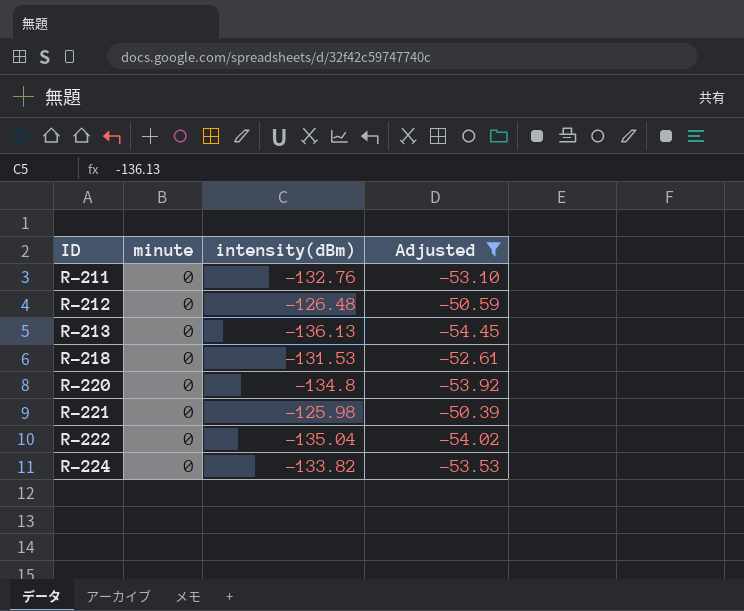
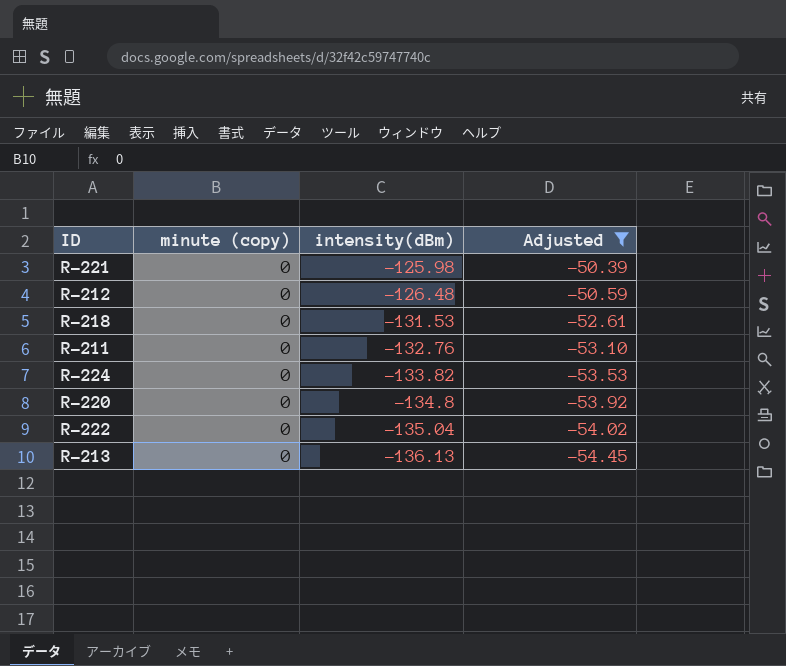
row order: ID ascending -> intensity(dBm) descending
column name: minute -> minute (copy)

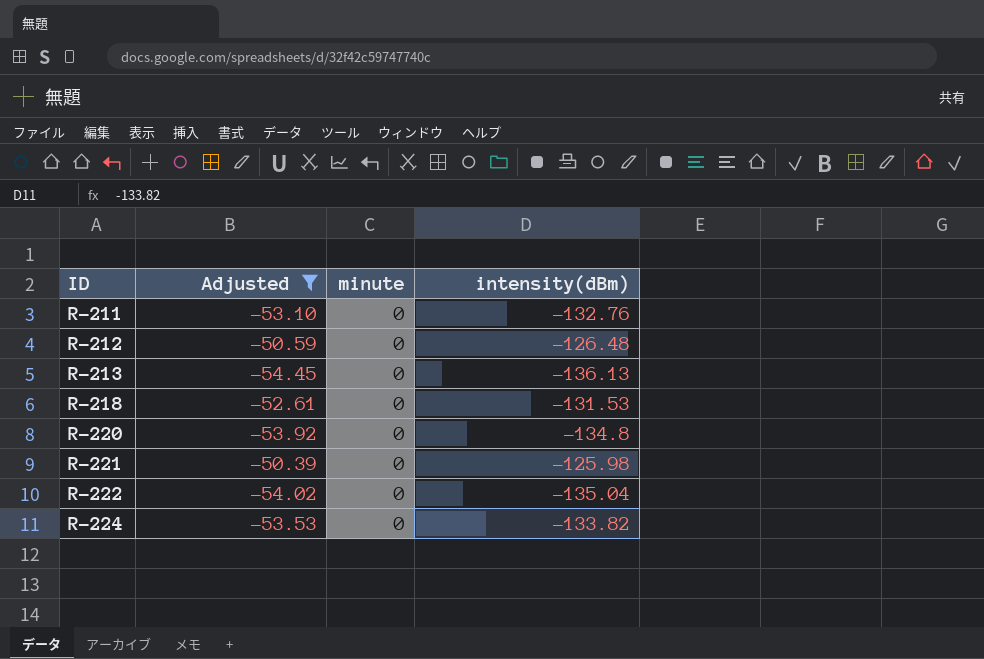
row order: intensity(dBm) descending -> ID ascending
column Adjusted | position: 4 -> 2
column name: minute (copy) -> minute

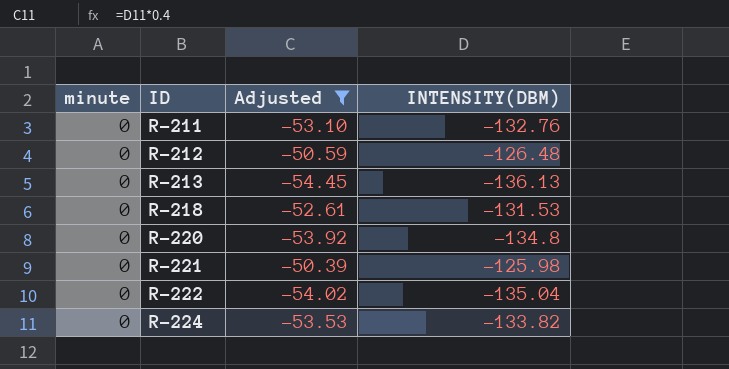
column minute | position: 3 -> 1
column name: intensity(dBm) -> INTENSITY(DBM)

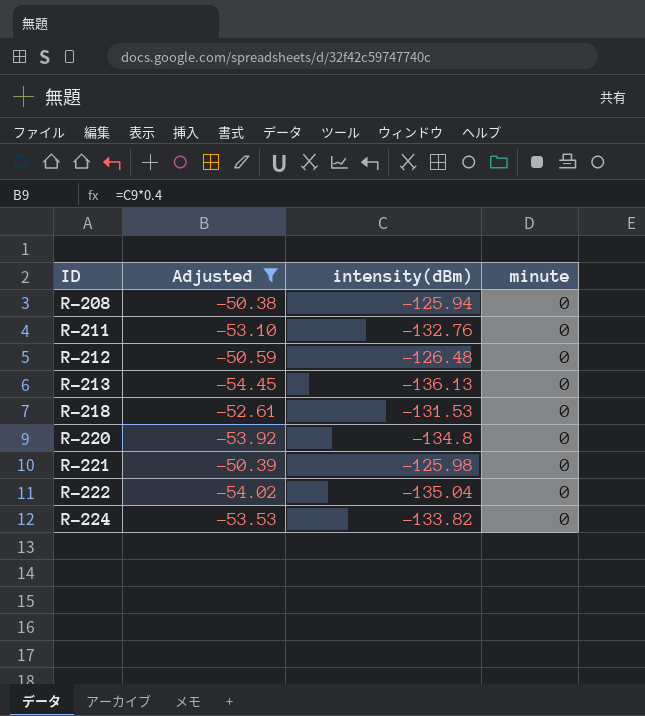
column name: INTENSITY(DBM) -> intensity(dBm)
column minute | position: 1 -> 4
row R-208: none -> -50.38 | -125.94 | 0

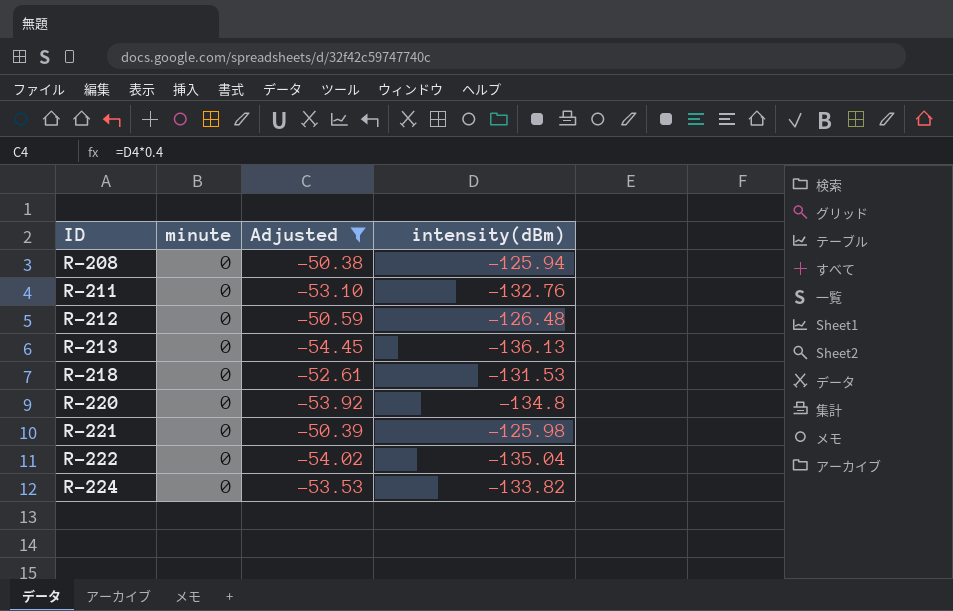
column minute | position: 4 -> 2

